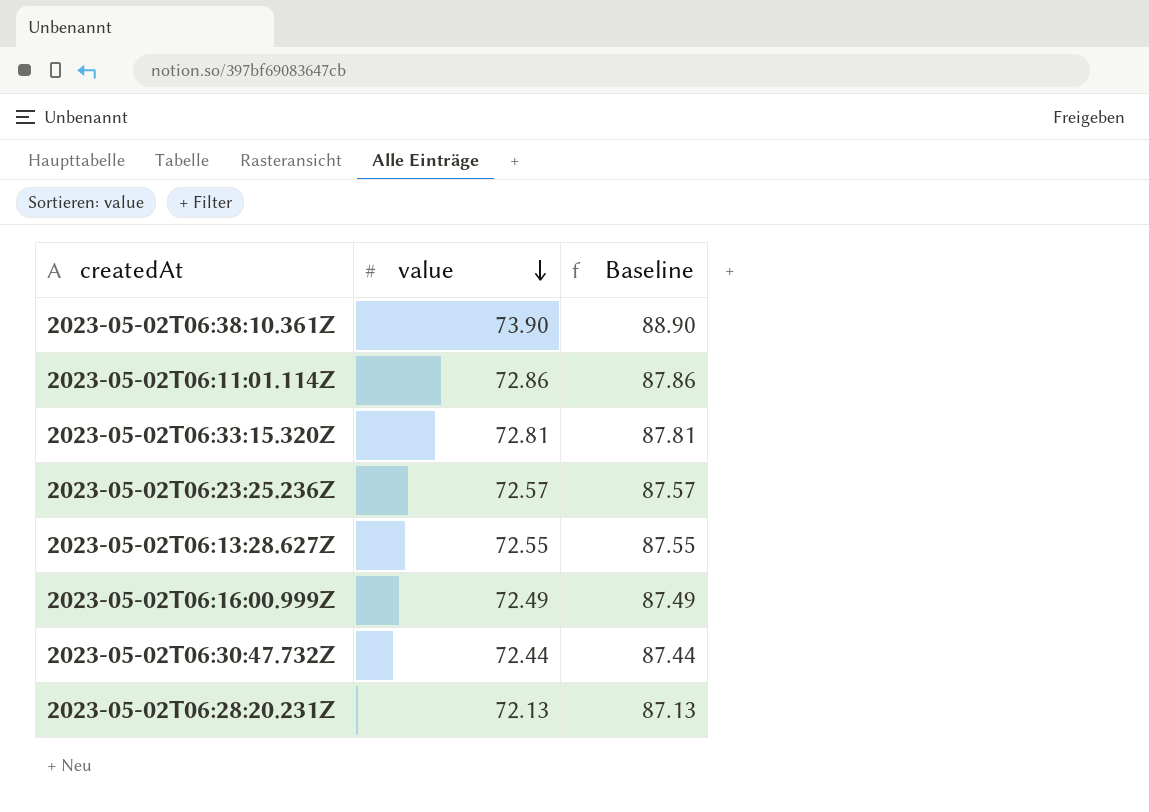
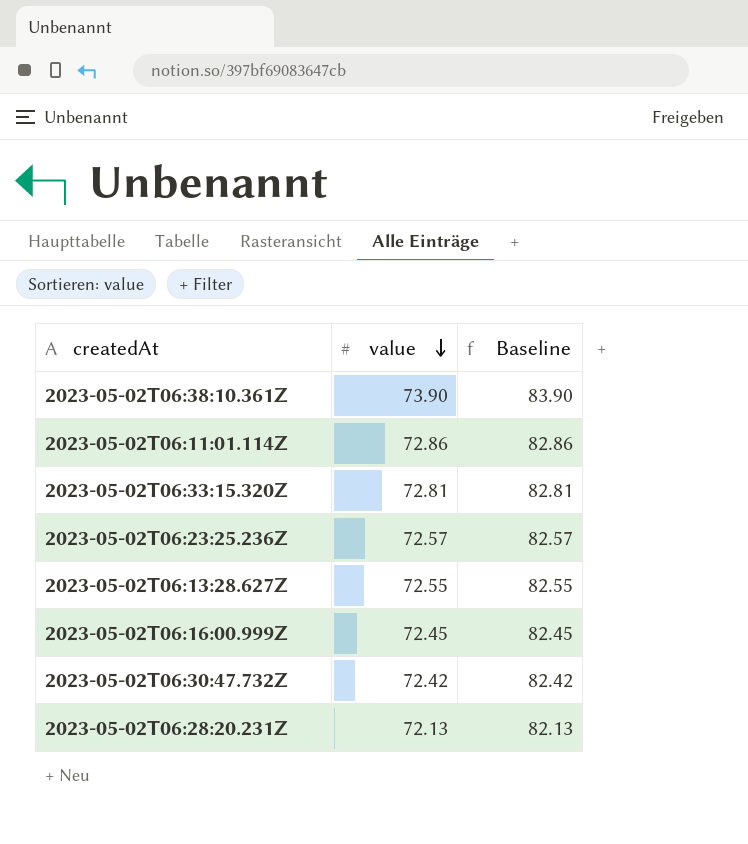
column Baseline | formula: [value] + 15 -> [value] + 10
2023-05-02T06:16:00.999Z | value: 72.49 -> 72.45
2023-05-02T06:30:47.732Z | value: 72.44 -> 72.42

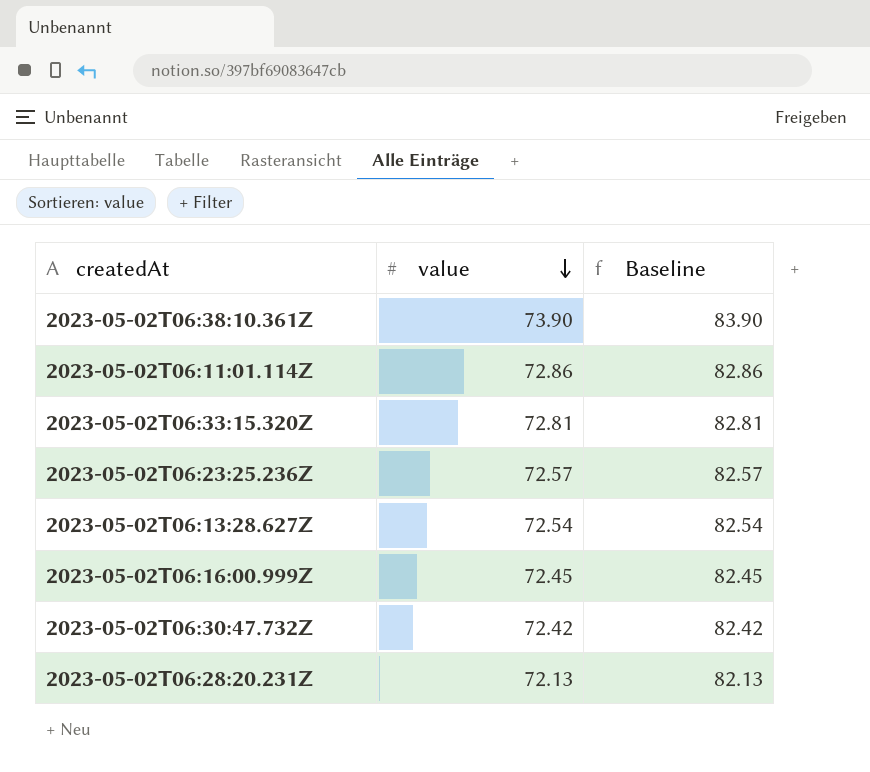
2023-05-02T06:13:28.627Z | value: 72.55 -> 72.54
2023-05-02T06:13:28.627Z | Baseline: 82.55 -> 82.54

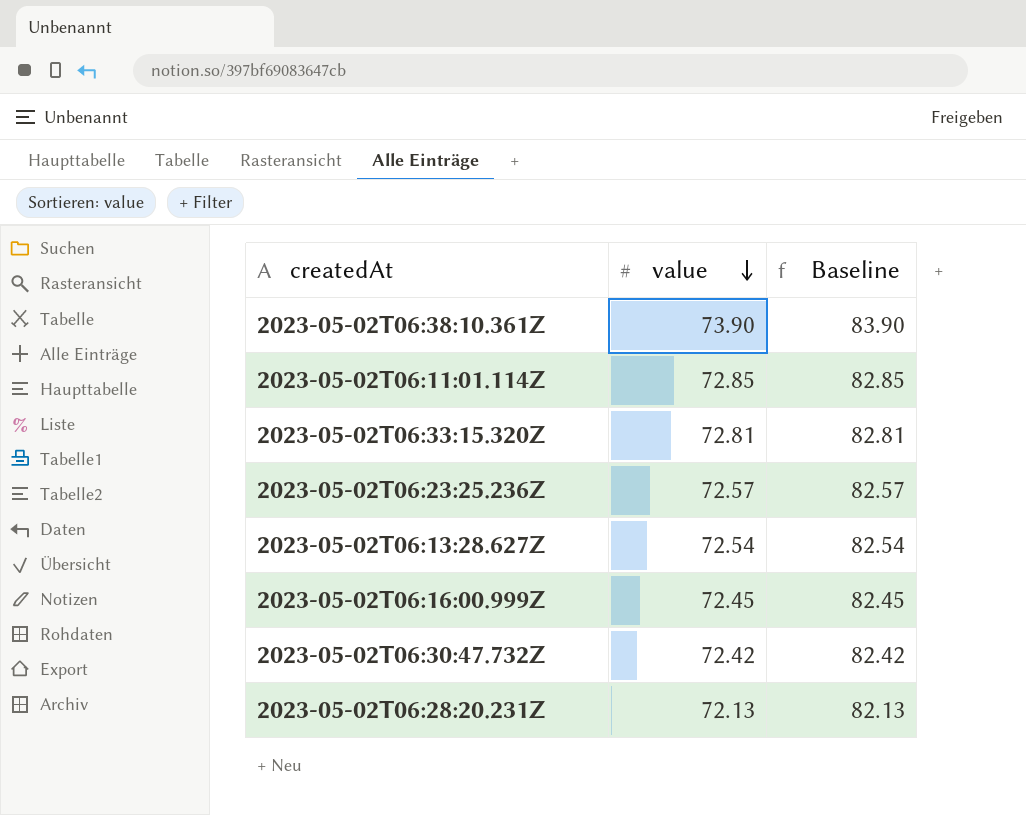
2023-05-02T06:11:01.114Z | value: 72.86 -> 72.85
2023-05-02T06:11:01.114Z | Baseline: 82.86 -> 82.85

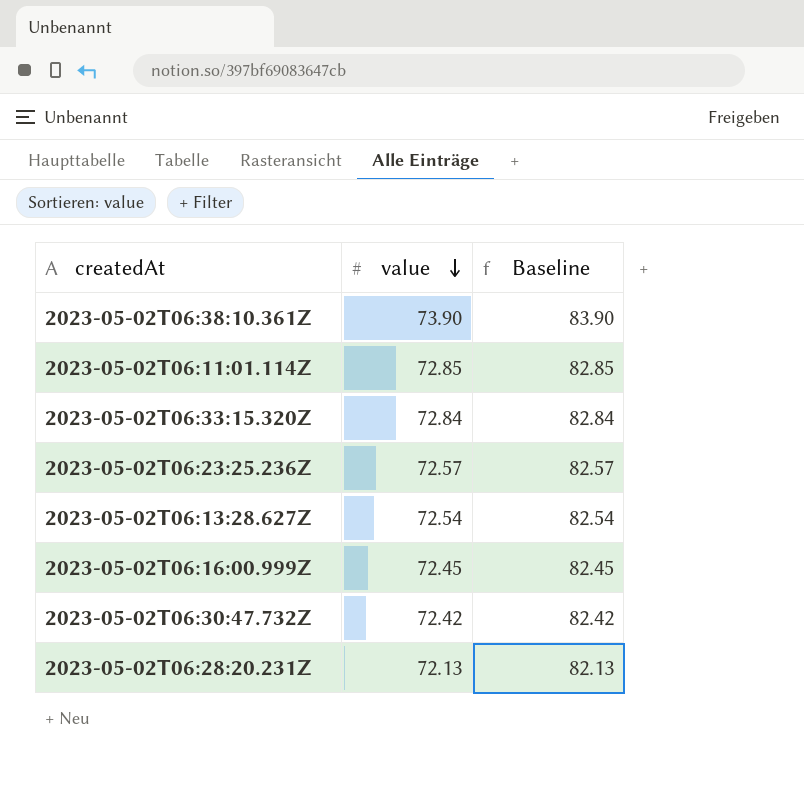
2023-05-02T06:33:15.320Z | value: 72.81 -> 72.84
2023-05-02T06:33:15.320Z | Baseline: 82.81 -> 82.84

